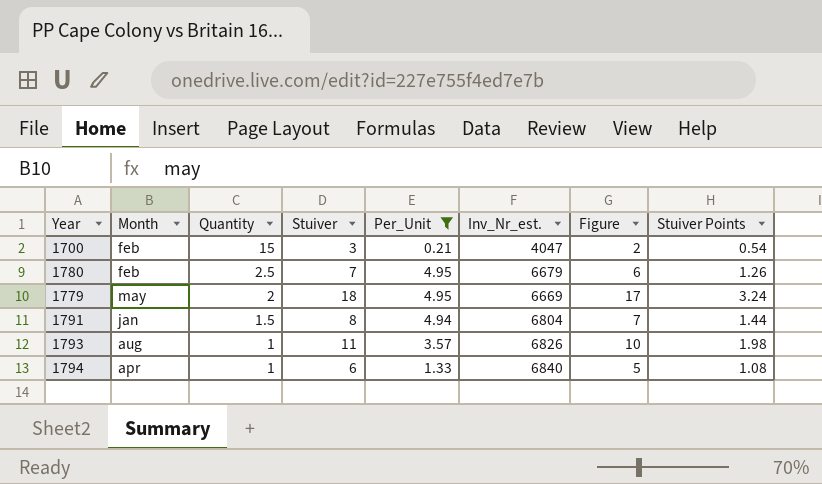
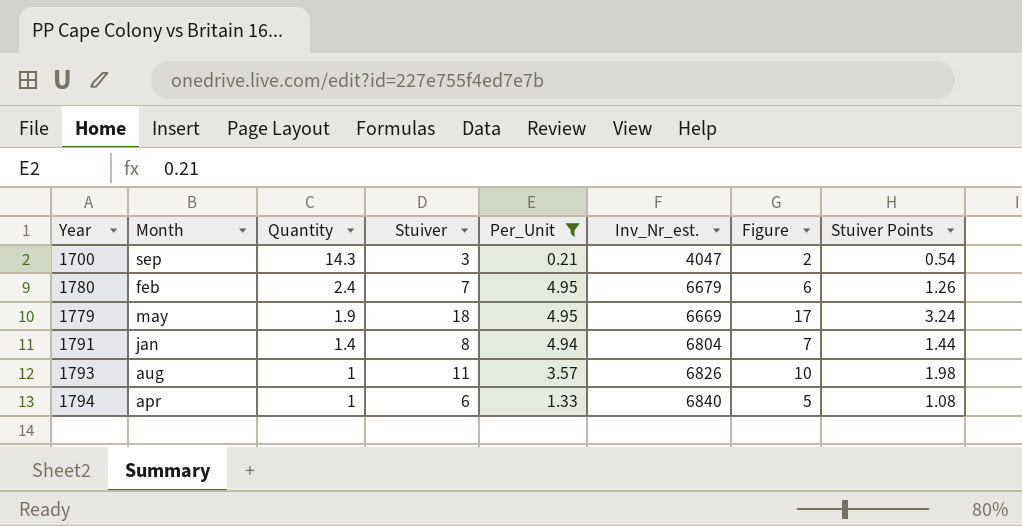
1700 | Month: feb -> sep
1700 | Quantity: 15 -> 14.3
1780 | Quantity: 2.5 -> 2.4
1779 | Quantity: 2 -> 1.9
1791 | Quantity: 1.5 -> 1.4

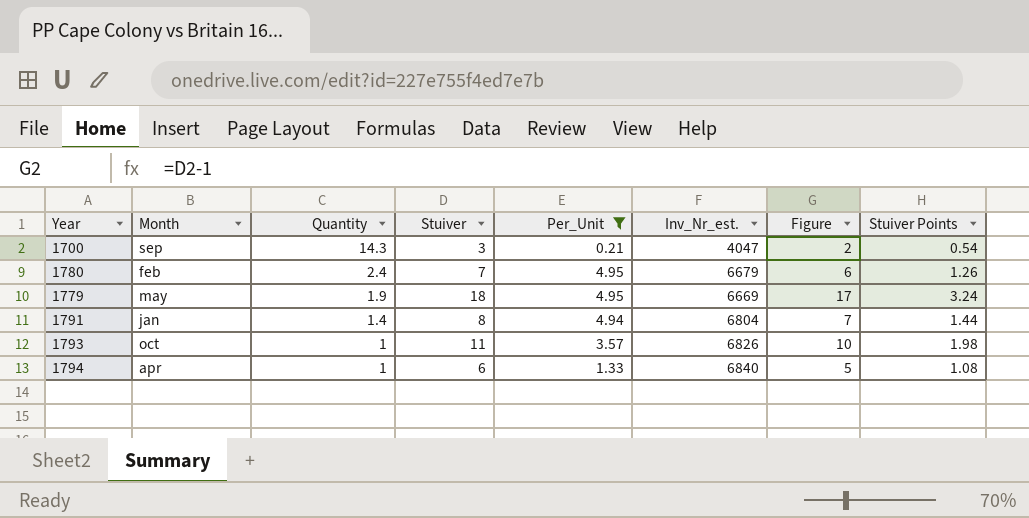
1793 | Month: aug -> oct

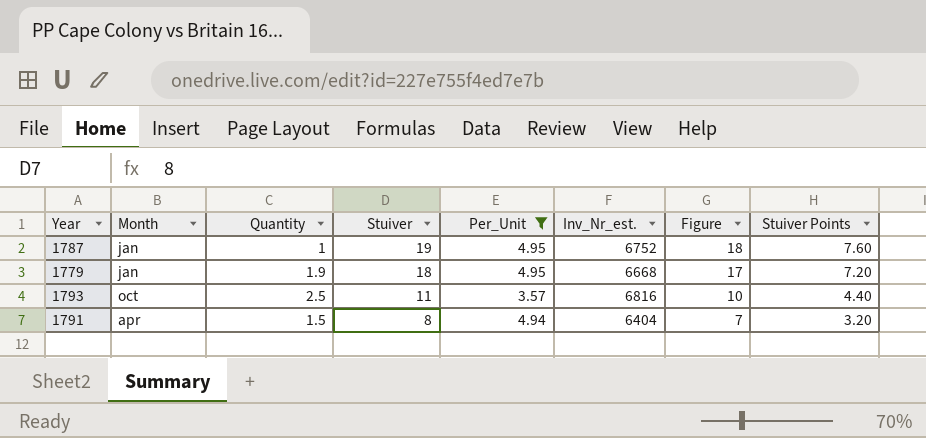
row order: Quantity descending -> Stuiver descending
column Stuiver Points | formula: [Stuiver] * 0.18 -> [Stuiver] * 0.4
row 1700: sep | 14.3 | 3 | 0.21 | 4047 | 2 | 0.54 -> none
row 1780: feb | 2.4 | 7 | 4.95 | 6679 | 6 | 1.26 -> none
row 1794: apr | 1 | 6 | 1.33 | 6840 | 5 | 1.08 -> none
row 1787: none -> jan | 1 | 19 | 4.95 | 6752 | 18 | 7.60
1779 | Month: may -> jan
1779 | Inv_Nr_est.: 6669 -> 6668
1793 | Quantity: 1 -> 2.5
1793 | Inv_Nr_est.: 6826 -> 6816
1791 | Month: jan -> apr
1791 | Quantity: 1.4 -> 1.5
1791 | Inv_Nr_est.: 6804 -> 6404

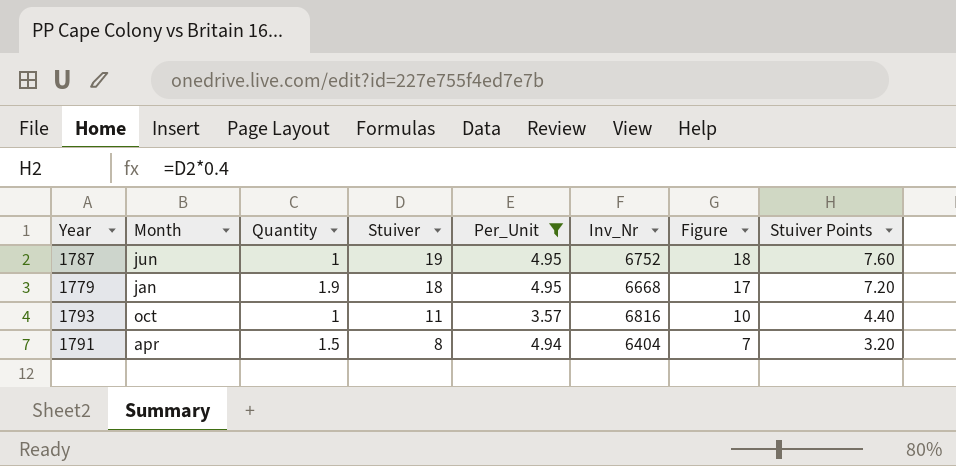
column name: Inv_Nr_est. -> Inv_Nr
1787 | Month: jan -> jun
1793 | Quantity: 2.5 -> 1

